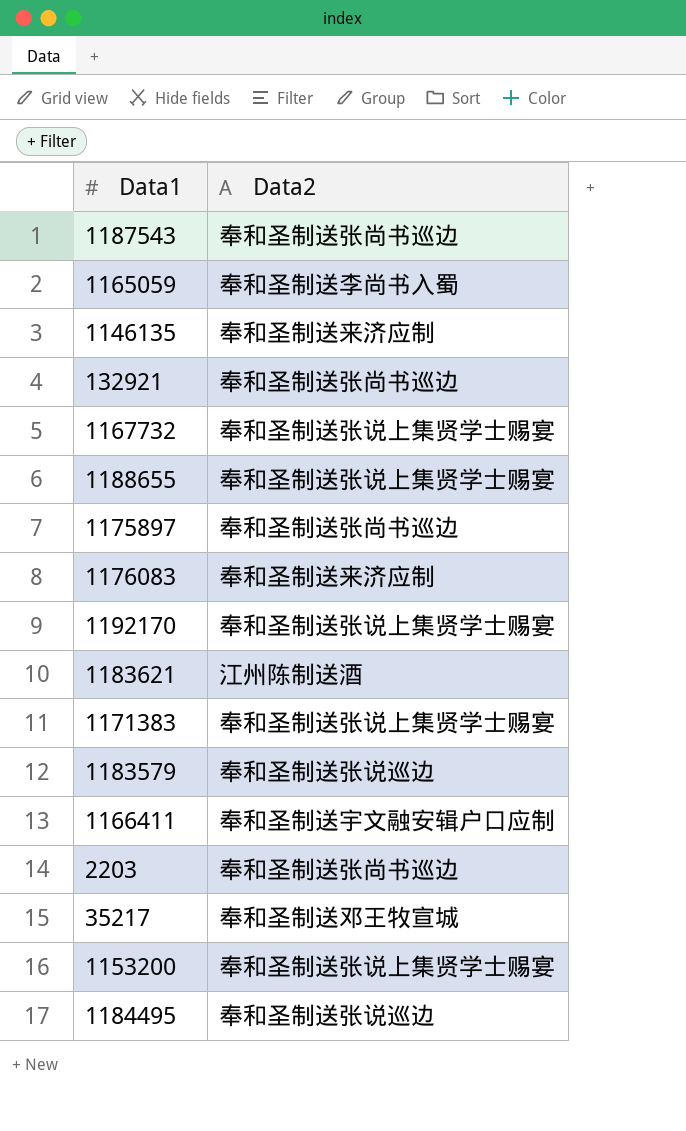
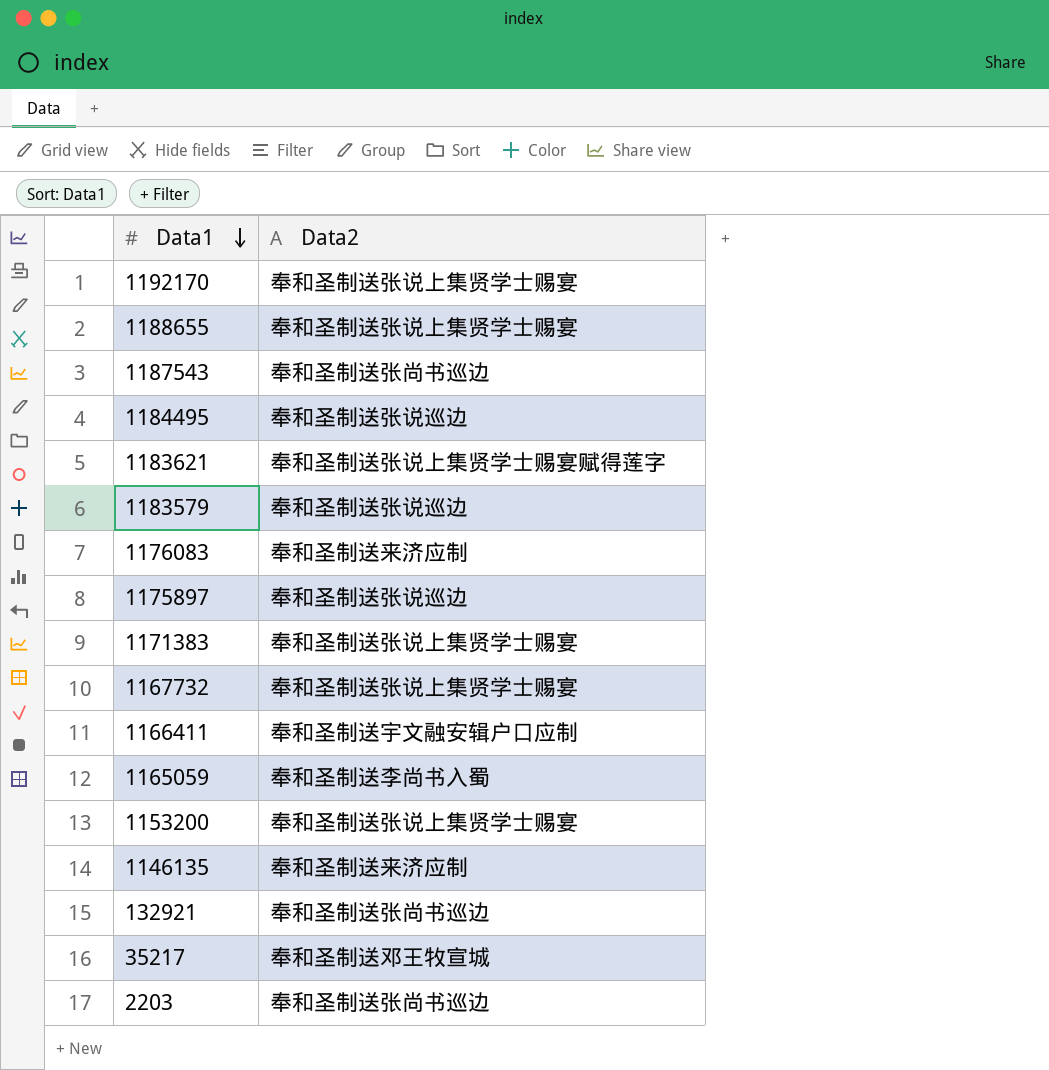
row order: none -> Data1 descending
1183621 | Data2: 江州陈制送酒 -> 奉和圣制送张说上集贤学士赐宴赋得莲字
1175897 | Data2: 奉和圣制送张尚书巡边 -> 奉和圣制送张说巡边

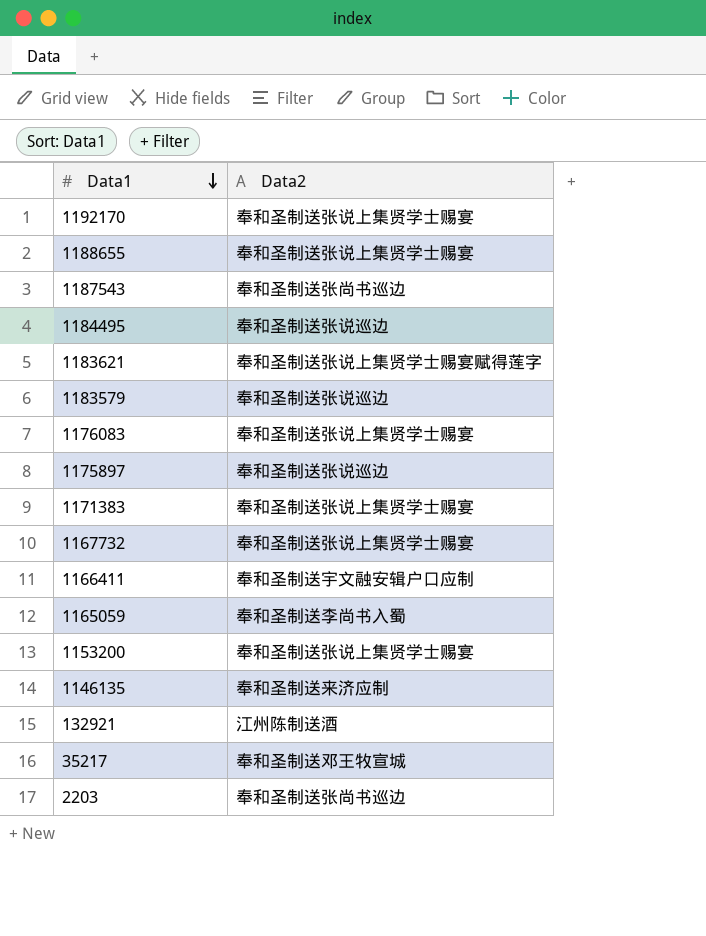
1176083 | Data2: 奉和圣制送来济应制 -> 奉和圣制送张说上集贤学士赐宴
132921 | Data2: 奉和圣制送张尚书巡边 -> 江州陈制送酒

